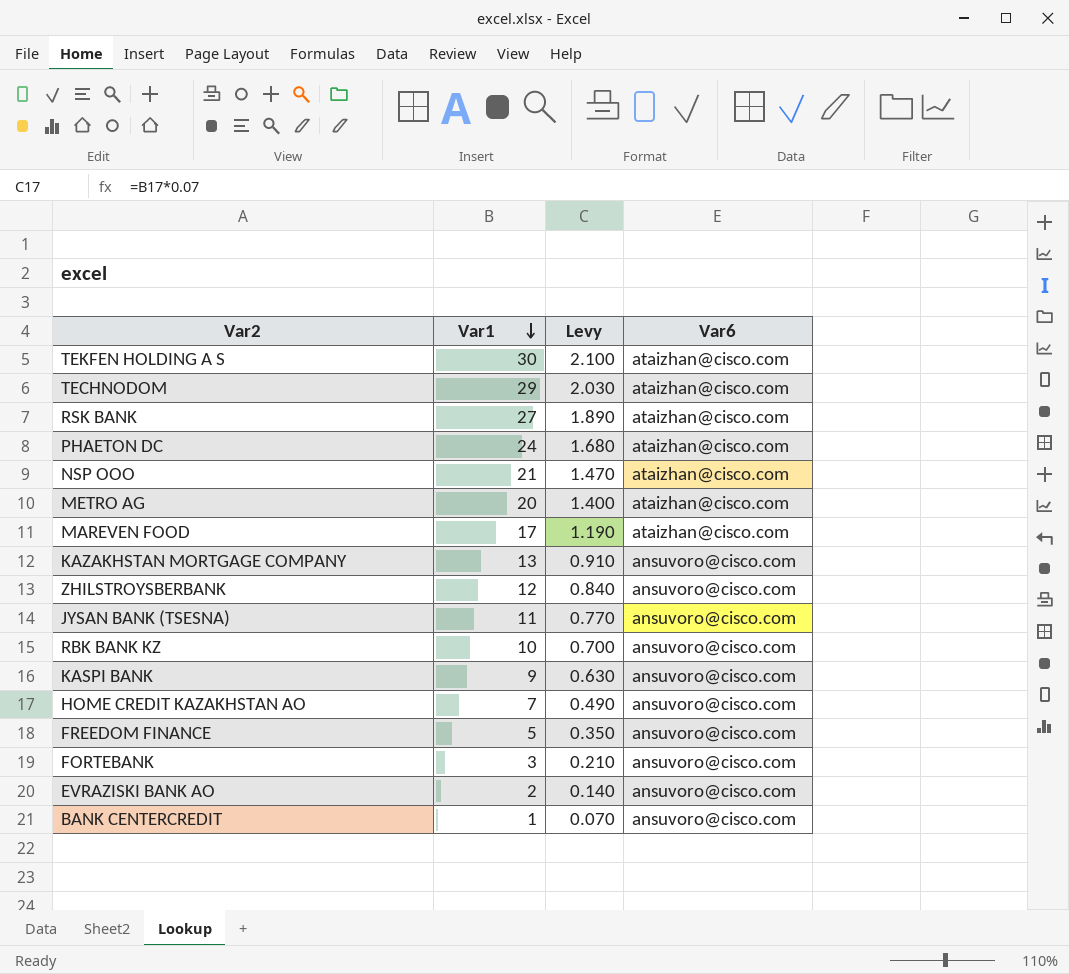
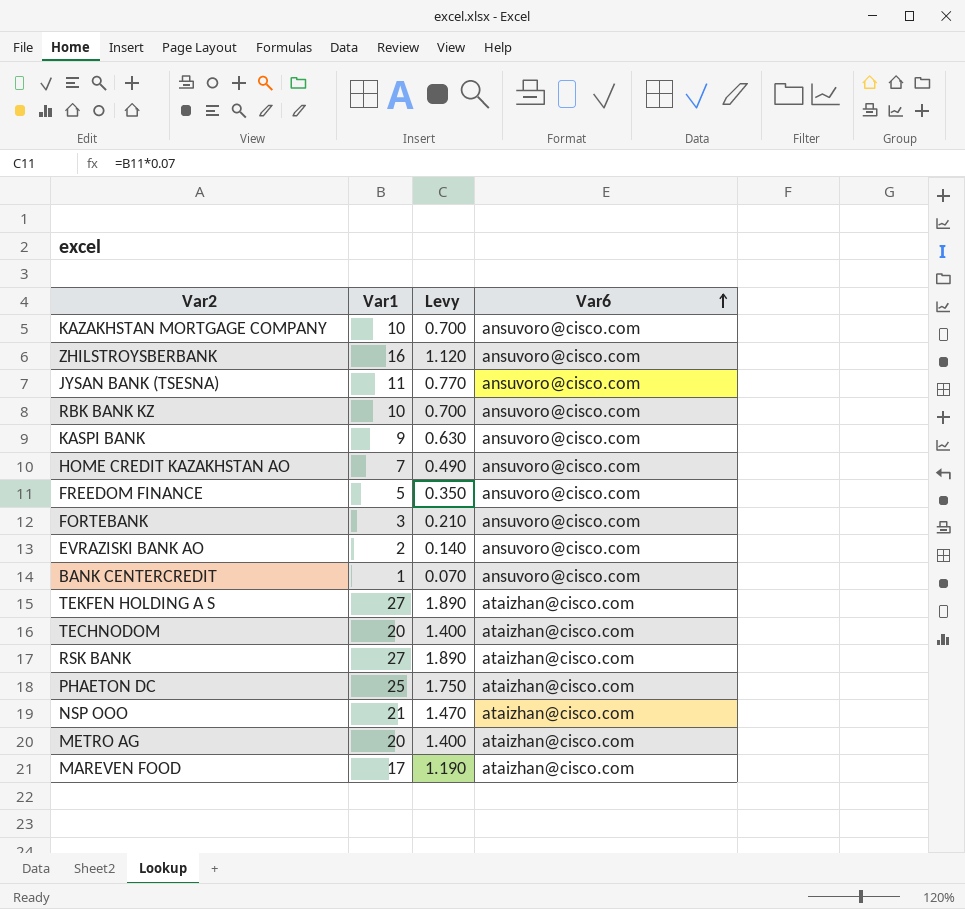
row order: Var1 descending -> Var6 ascending
KAZAKHSTAN MORTGAGE COMPANY | Var1: 13 -> 10
KAZAKHSTAN MORTGAGE COMPANY | Levy: 0.910 -> 0.700
ZHILSTROYSBERBANK | Var1: 12 -> 16
ZHILSTROYSBERBANK | Levy: 0.840 -> 1.120
TEKFEN HOLDING A S | Var1: 30 -> 27
TEKFEN HOLDING A S | Levy: 2.100 -> 1.890
TECHNODOM | Var1: 29 -> 20
TECHNODOM | Levy: 2.030 -> 1.400
PHAETON DC | Var1: 24 -> 25
PHAETON DC | Levy: 1.680 -> 1.750

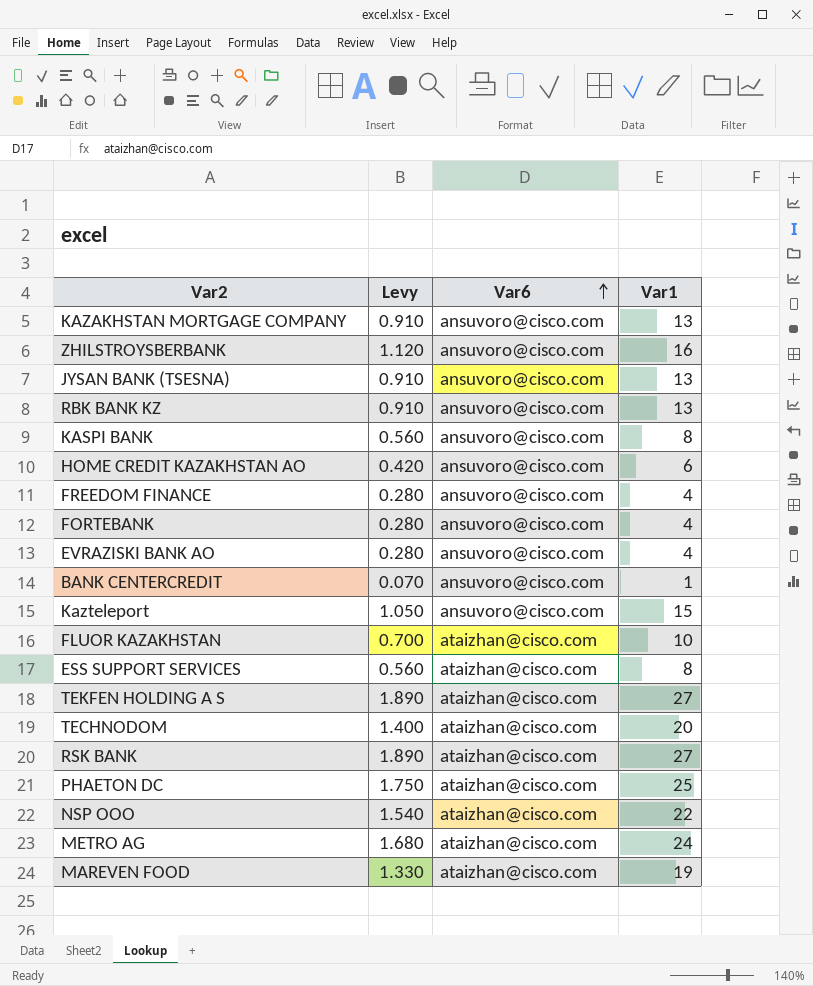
column Var1 | position: 2 -> 4
KAZAKHSTAN MORTGAGE COMPANY | Levy: 0.700 -> 0.910
KAZAKHSTAN MORTGAGE COMPANY | Var1: 10 -> 13
JYSAN BANK (TSESNA) | Levy: 0.770 -> 0.910
JYSAN BANK (TSESNA) | Var1: 11 -> 13
RBK BANK KZ | Levy: 0.700 -> 0.910
RBK BANK KZ | Var1: 10 -> 13
KASPI BANK | Levy: 0.630 -> 0.560
KASPI BANK | Var1: 9 -> 8
HOME CREDIT KAZAKHSTAN AO | Levy: 0.490 -> 0.420
HOME CREDIT KAZAKHSTAN AO | Var1: 7 -> 6
FREEDOM FINANCE | Levy: 0.350 -> 0.280
FREEDOM FINANCE | Var1: 5 -> 4
FORTEBANK | Levy: 0.210 -> 0.280
FORTEBANK | Var1: 3 -> 4
EVRAZISKI BANK AO | Levy: 0.140 -> 0.280
EVRAZISKI BANK AO | Var1: 2 -> 4
row Kazteleport: none -> 1.050 | ansuvoro@cisco.com | 15
row FLUOR KAZAKHSTAN: none -> 0.700 | ataizhan@cisco.com | 10
row ESS SUPPORT SERVICES: none -> 0.560 | ataizhan@cisco.com | 8
NSP OOO | Levy: 1.470 -> 1.540
NSP OOO | Var1: 21 -> 22
METRO AG | Levy: 1.400 -> 1.680
METRO AG | Var1: 20 -> 24
MAREVEN FOOD | Levy: 1.190 -> 1.330
MAREVEN FOOD | Var1: 17 -> 19

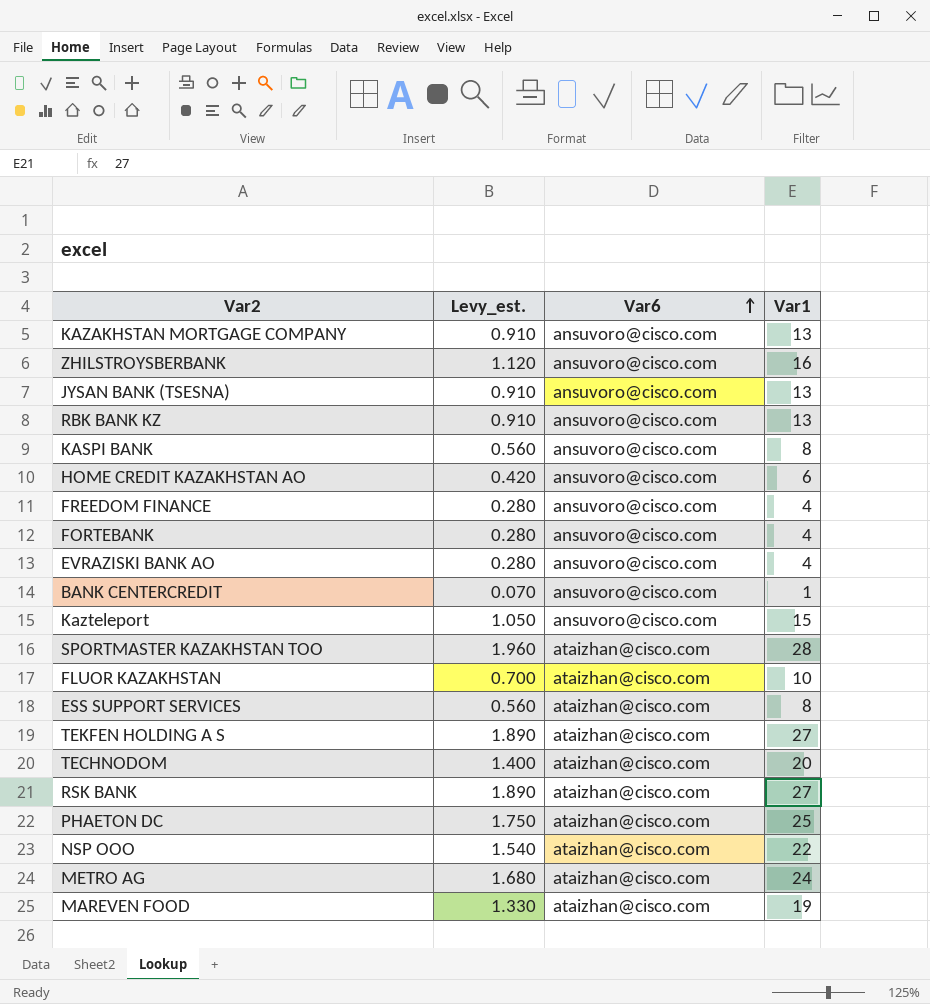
column name: Levy -> Levy_est.
row SPORTMASTER KAZAKHSTAN TOO: none -> 1.960 | ataizhan@cisco.com | 28

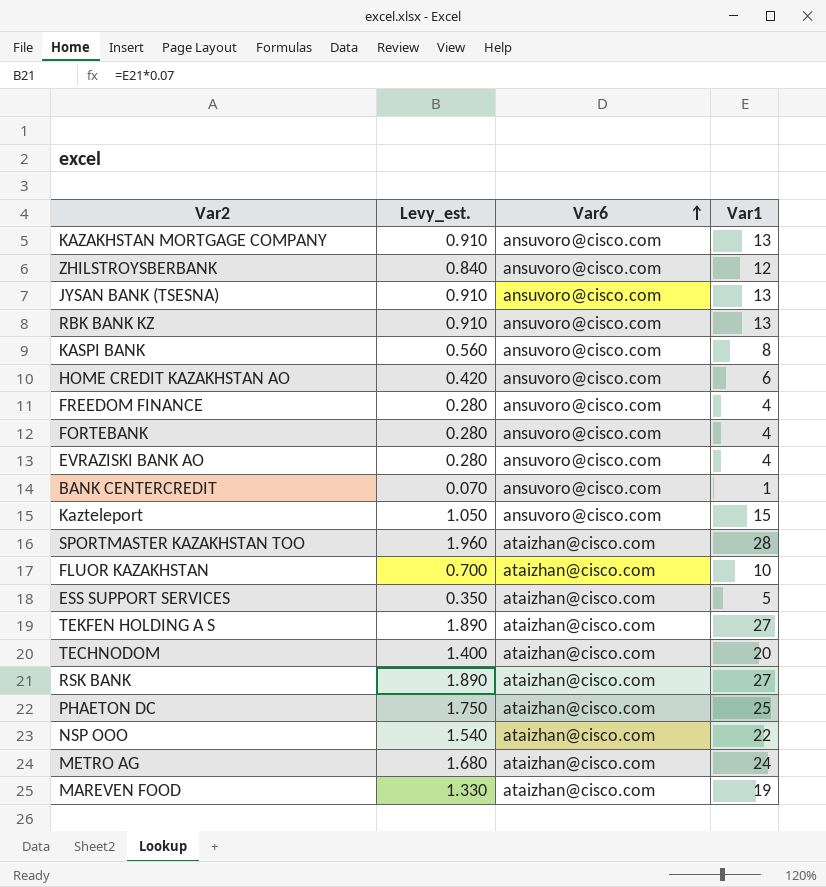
ZHILSTROYSBERBANK | Levy_est.: 1.120 -> 0.840
ZHILSTROYSBERBANK | Var1: 16 -> 12
ESS SUPPORT SERVICES | Levy_est.: 0.560 -> 0.350
ESS SUPPORT SERVICES | Var1: 8 -> 5

